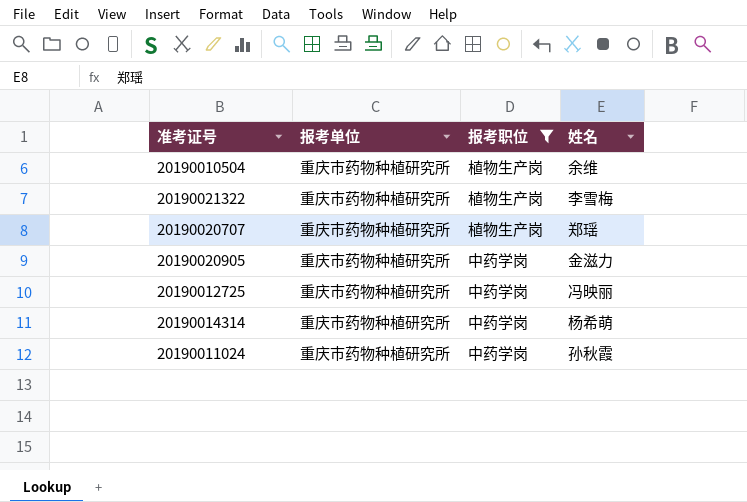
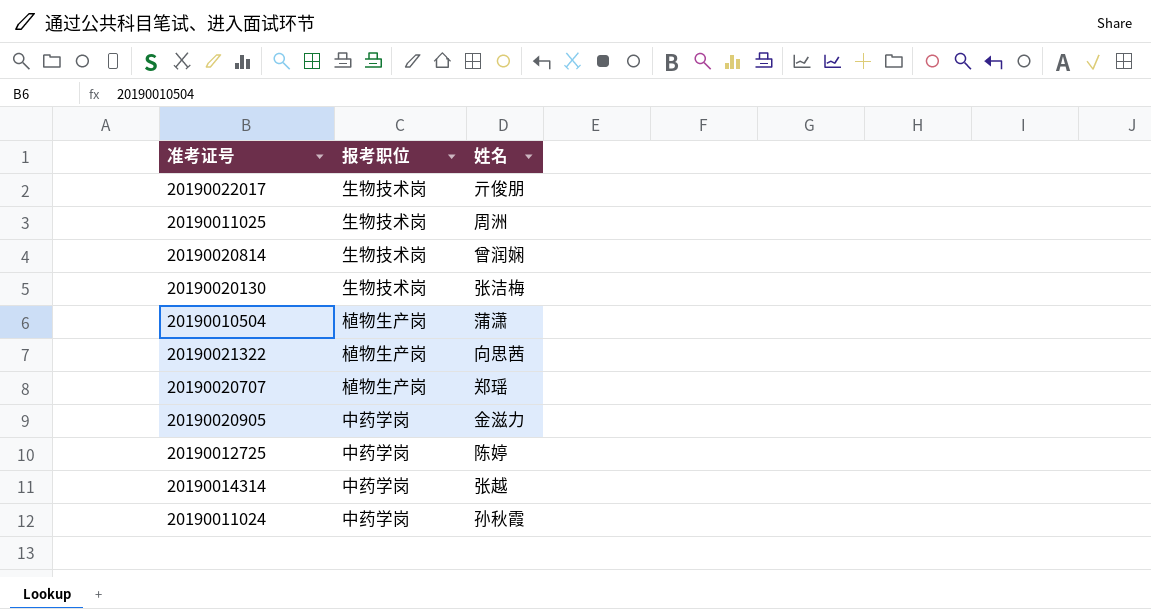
filter: 报考职位 != 生物技术岗 -> none
column 报考单位 | position: 2 -> none
20190010504 | 姓名: 余维 -> 蒲潇
20190021322 | 姓名: 李雪梅 -> 向思茜
20190012725 | 姓名: 冯映丽 -> 陈婷
20190014314 | 姓名: 杨希萌 -> 张越

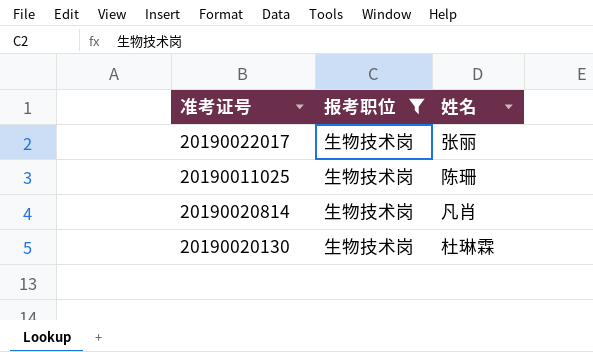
filter: none -> 报考职位 = 生物技术岗
20190022017 | 姓名: 亓俊朋 -> 张丽
20190011025 | 姓名: 周洲 -> 陈珊
20190020814 | 姓名: 曾润娴 -> 凡肖
20190020130 | 姓名: 张洁梅 -> 杜琳霖

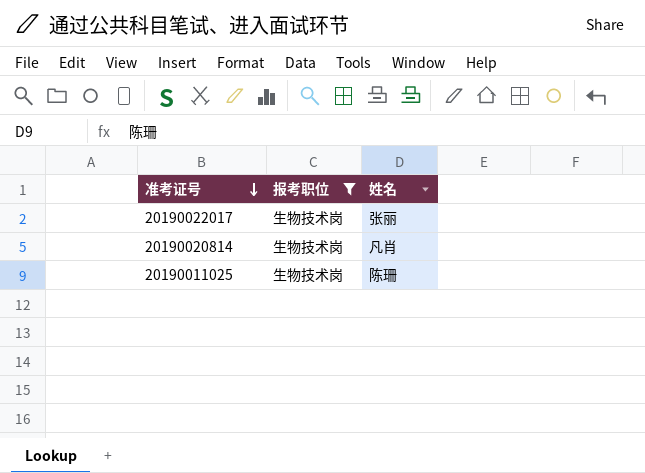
row order: none -> 准考证号 descending
row 20190020130: 生物技术岗 | 杜琳霖 -> none

